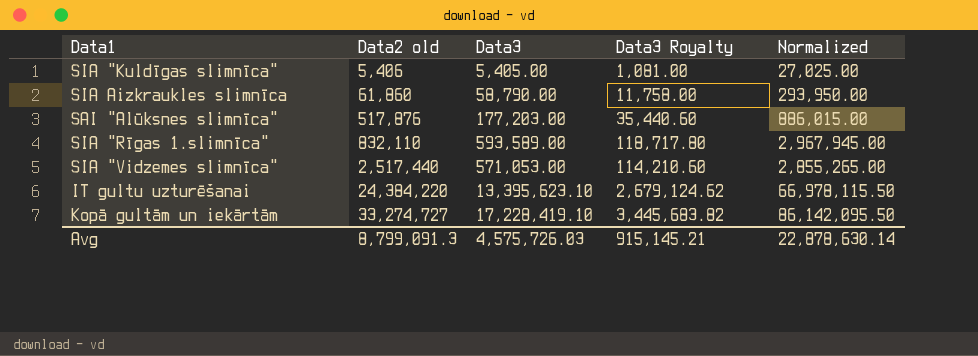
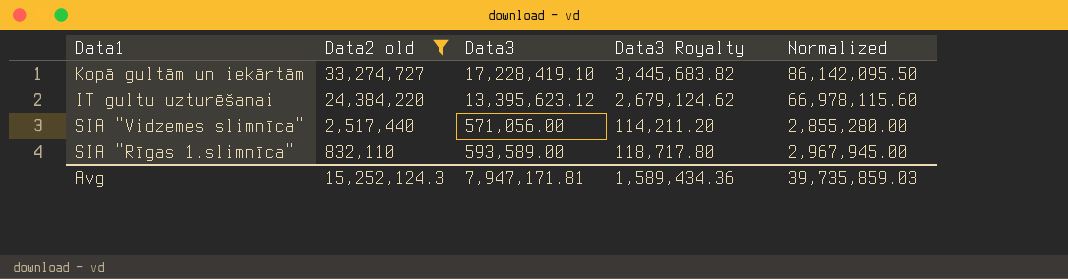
filter: none -> Data2 old >= 832,110
row order: Data2 old ascending -> Data2 old descending
IT gultu uzturēšanai | Data3: 13,395,623.10 -> 13,395,623.12
IT gultu uzturēšanai | Normalized: 66,978,115.50 -> 66,978,115.60
SIA "Vidzemes slimnīca" | Data3: 571,053.00 -> 571,056.00
SIA "Vidzemes slimnīca" | Data3 Royalty: 114,210.60 -> 114,211.20
SIA "Vidzemes slimnīca" | Normalized: 2,855,265.00 -> 2,855,280.00
Avg | Data2 old: 8,799,091.3 -> 15,252,124.3
Avg | Data3: 4,575,726.03 -> 7,947,171.81
Avg | Data3 Royalty: 915,145.21 -> 1,589,434.36
Avg | Normalized: 22,878,630.14 -> 39,735,859.03

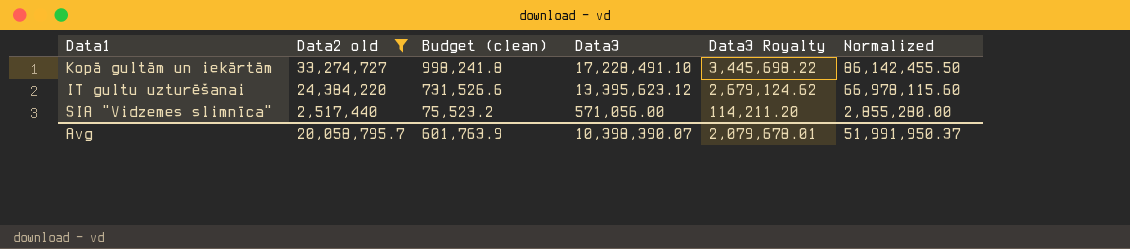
column Budget (clean) | formula: none -> [Data2 old] * 0.03
row SIA "Rīgas 1.slimnīca": 832,110 | 593,589.00 | 118,717.80 | 2,967,945.00 -> none
Kopā gultām un iekārtām | Data3: 17,228,419.10 -> 17,228,491.10
Kopā gultām un iekārtām | Data3 Royalty: 3,445,683.82 -> 3,445,698.22
Kopā gultām un iekārtām | Normalized: 86,142,095.50 -> 86,142,455.50
Avg | Data2 old: 15,252,124.3 -> 20,058,795.7
Avg | Data3: 7,947,171.81 -> 10,398,390.07
Avg | Data3 Royalty: 1,589,434.36 -> 2,079,678.01
Avg | Normalized: 39,735,859.03 -> 51,991,950.37

